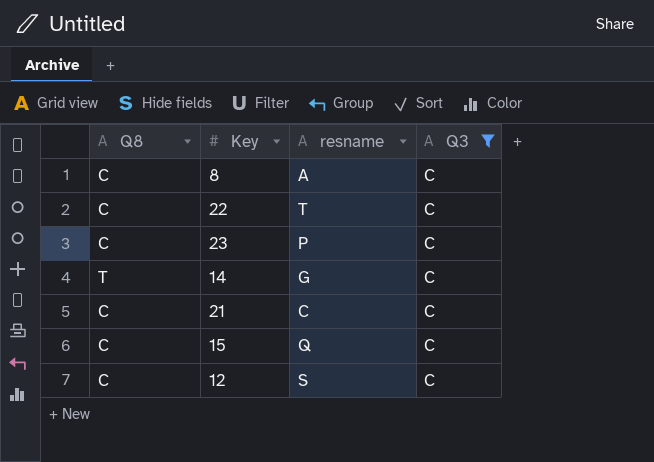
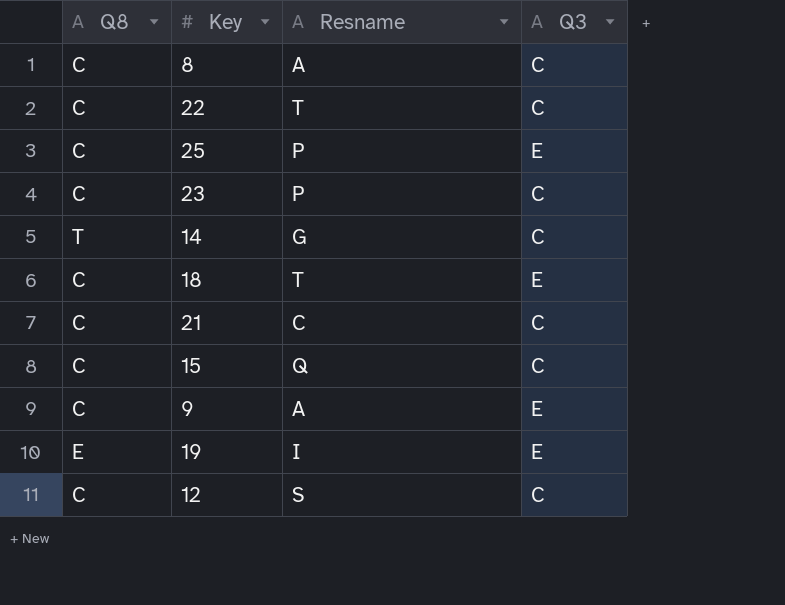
filter: Q3 = C -> none
column name: resname -> Resname

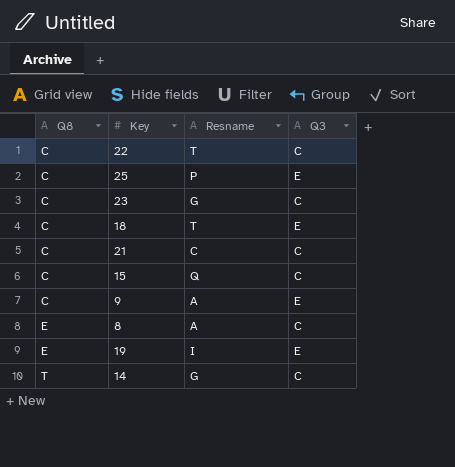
row order: none -> Q8 ascending
row 12: C | S | C -> none
23 | Resname: P -> G
8 | Q8: C -> E

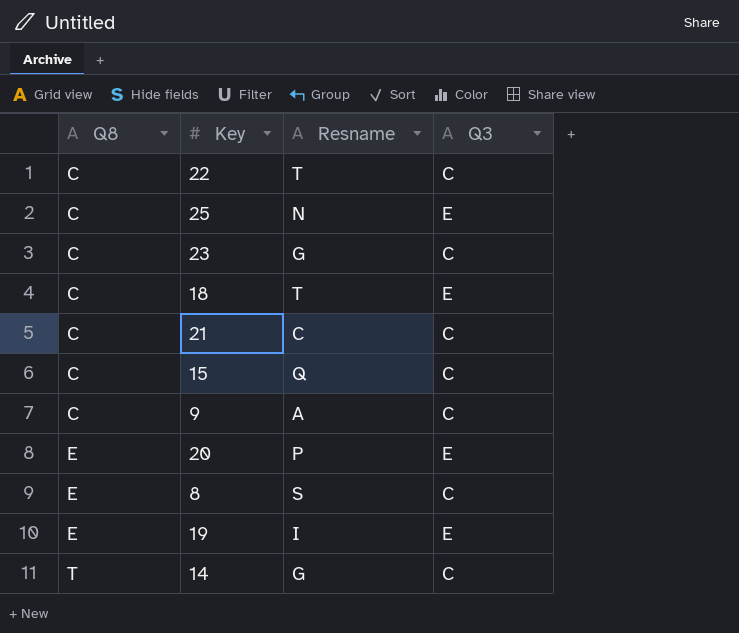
25 | Resname: P -> N
9 | Q3: E -> C
row 20: none -> E | P | E
8 | Resname: A -> S

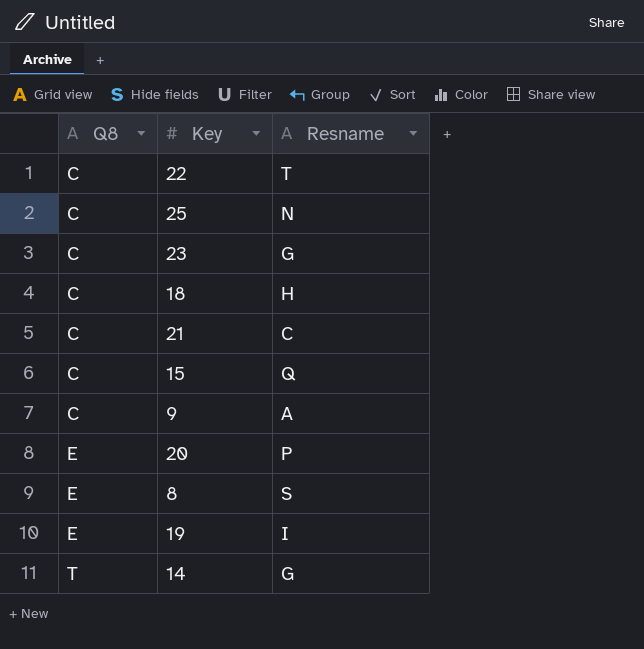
column Q3 | position: 4 -> none
18 | Resname: T -> H

